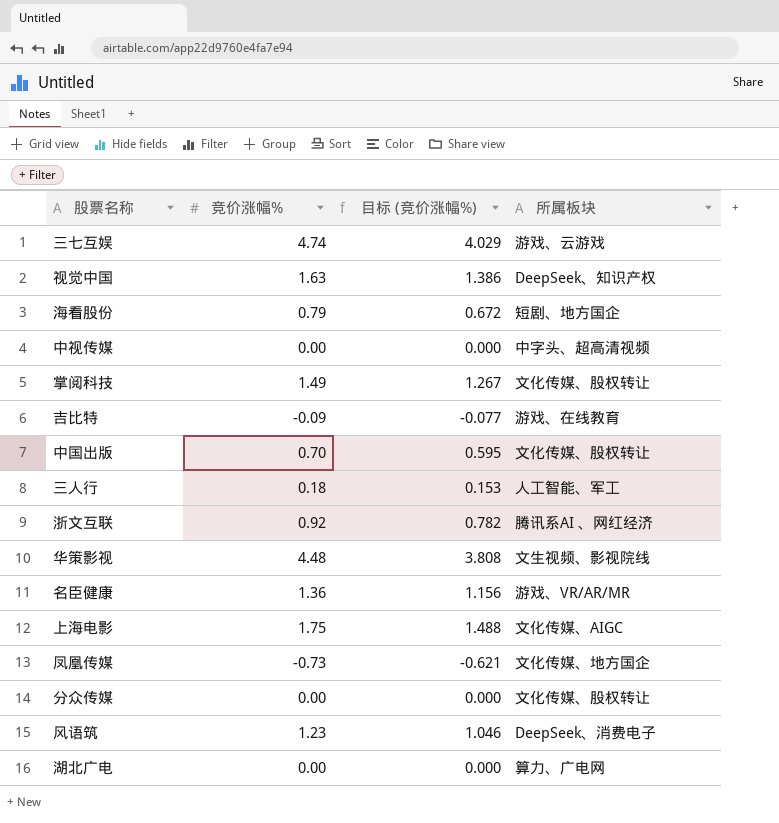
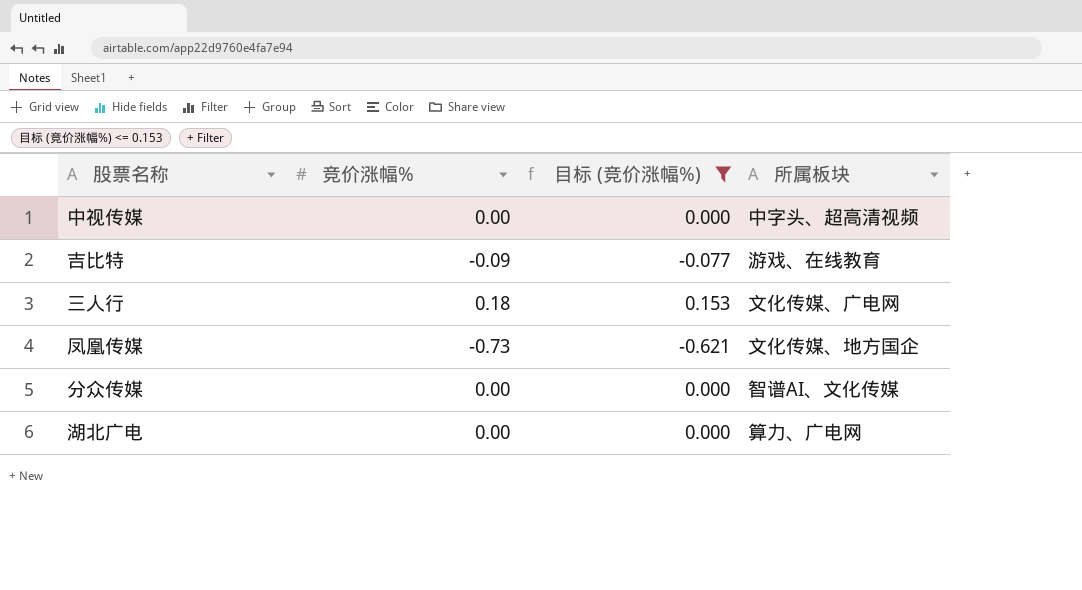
filter: none -> 目标 (竞价涨幅%) <= 0.153
三人行 | 所属板块: 人工智能、军工 -> 文化传媒、广电网
分众传媒 | 所属板块: 文化传媒、股权转让 -> 智谱AI、文化传媒

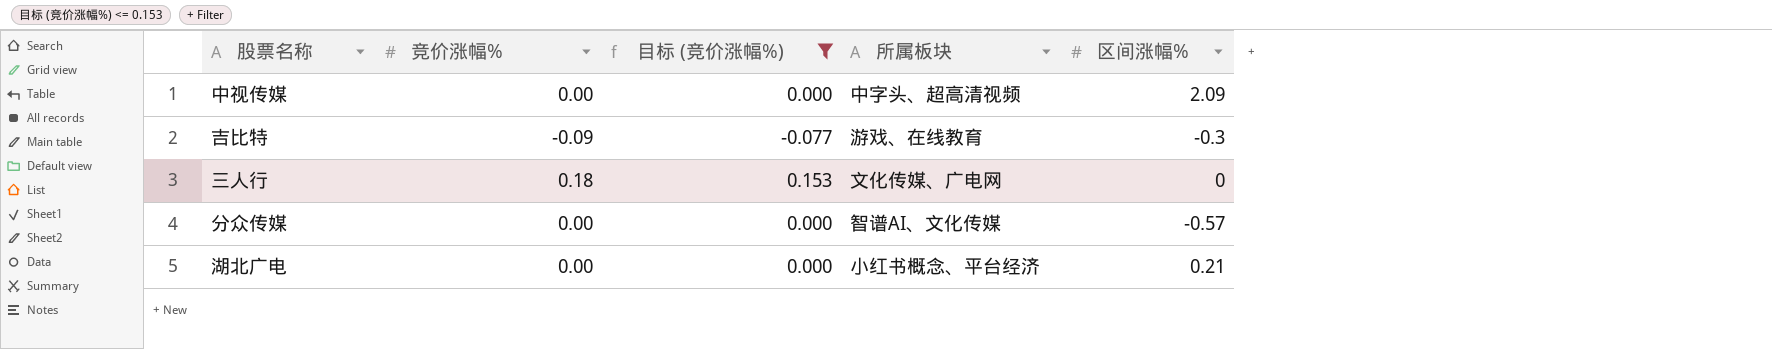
column 区间涨幅% | position: none -> 5
row 凤凰传媒: -0.73 | -0.621 | 文化传媒、地方国企 -> none
湖北广电 | 所属板块: 算力、广电网 -> 小红书概念、平台经济

